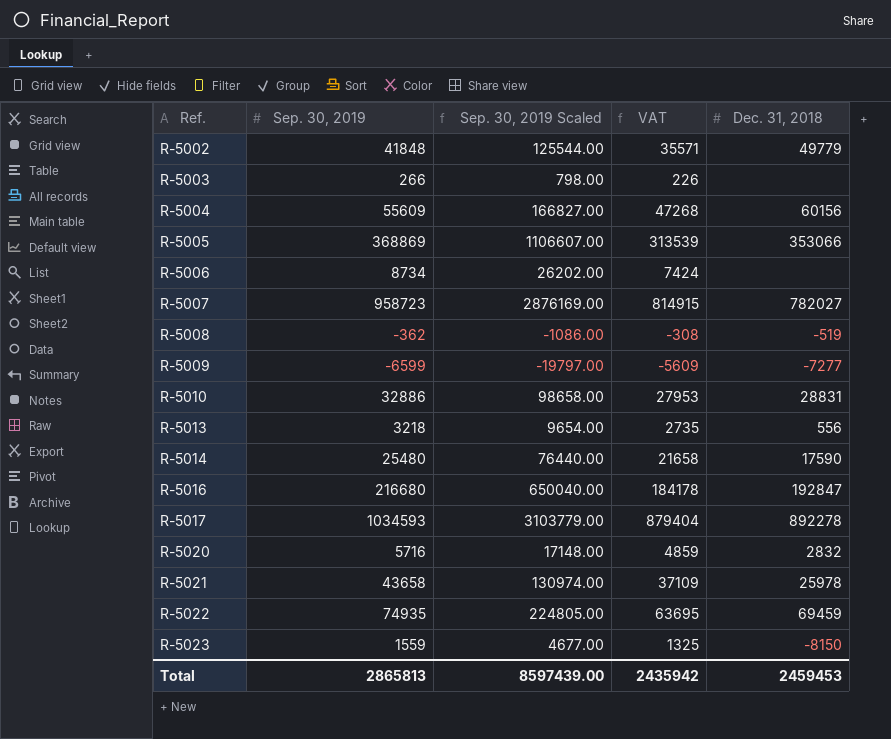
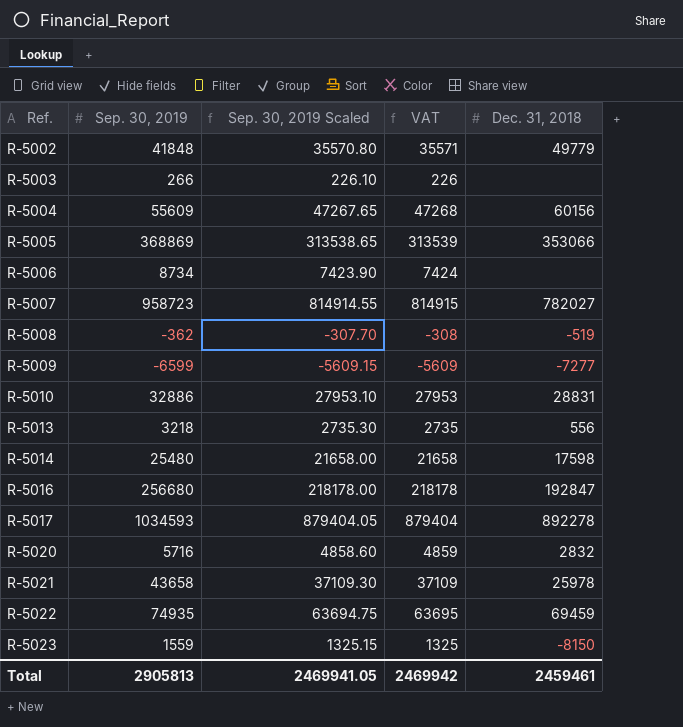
column Sep. 30, 2019 Scaled | formula: [Sep. 30, 2019] * 3 -> [Sep. 30, 2019] * 0.85
R-5014 | Dec. 31, 2018: 17590 -> 17598
R-5016 | Sep. 30, 2019: 216680 -> 256680
R-5016 | VAT: 184178 -> 218178
Total | Sep. 30, 2019: 2865813 -> 2905813
Total | Sep. 30, 2019 Scaled: 8597439.00 -> 2469941.05
Total | VAT: 2435942 -> 2469942
Total | Dec. 31, 2018: 2459453 -> 2459461

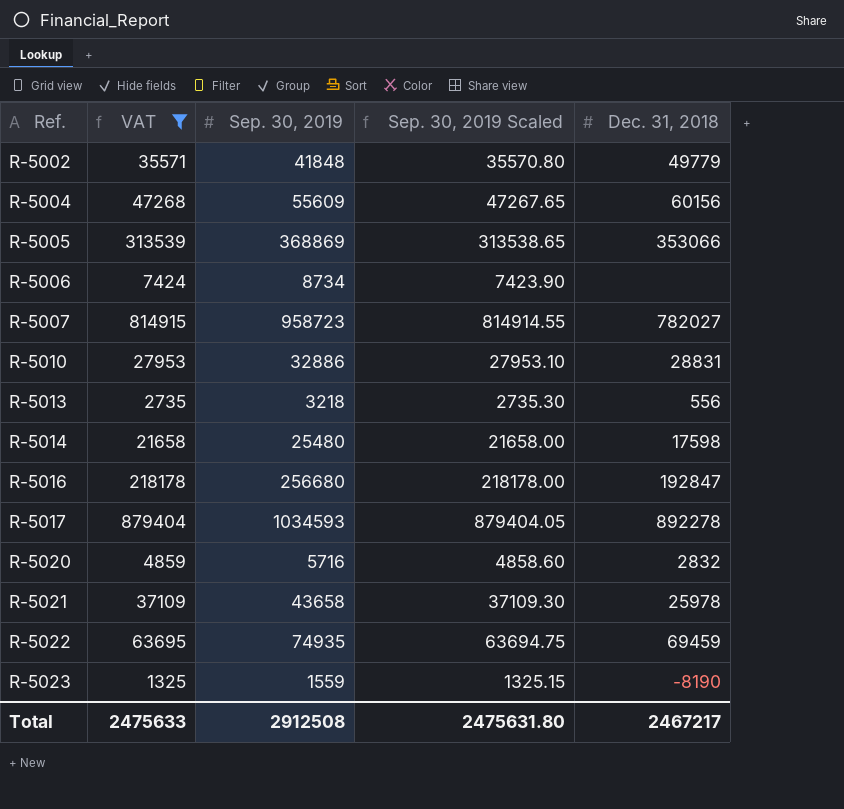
filter: none -> VAT >= 1325
column VAT | position: 4 -> 2
R-5023 | Dec. 31, 2018: -8150 -> -8190
Total | VAT: 2469942 -> 2475633
Total | Sep. 30, 2019: 2905813 -> 2912508
Total | Sep. 30, 2019 Scaled: 2469941.05 -> 2475631.80
Total | Dec. 31, 2018: 2459461 -> 2467217

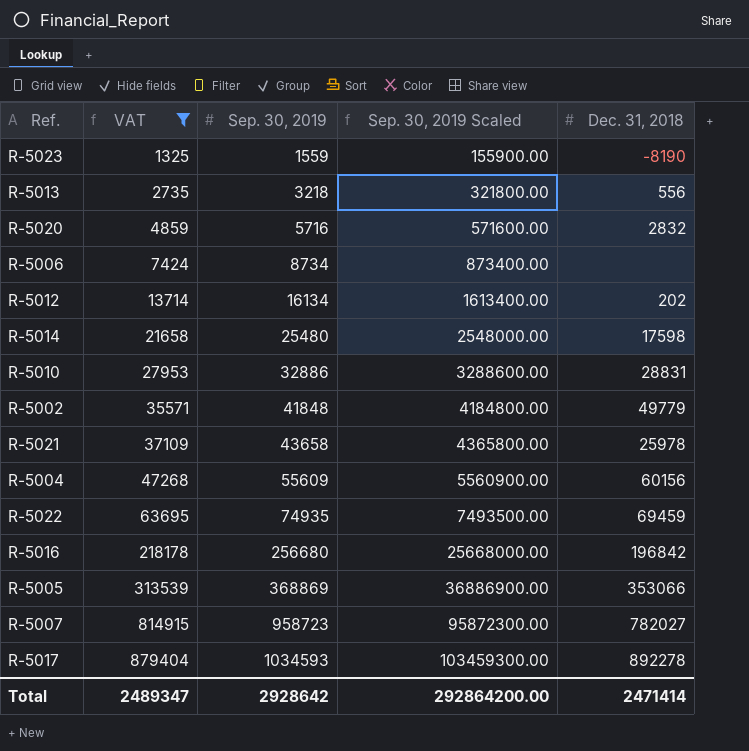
row order: Ref. ascending -> VAT ascending
column Sep. 30, 2019 Scaled | formula: [Sep. 30, 2019] * 0.85 -> [Sep. 30, 2019] * 100
row R-5012: none -> 13714 | 16134 | 1613400.00 | 202
R-5016 | Dec. 31, 2018: 192847 -> 196842
Total | VAT: 2475633 -> 2489347
Total | Sep. 30, 2019: 2912508 -> 2928642
Total | Sep. 30, 2019 Scaled: 2475631.80 -> 292864200.00
Total | Dec. 31, 2018: 2467217 -> 2471414

